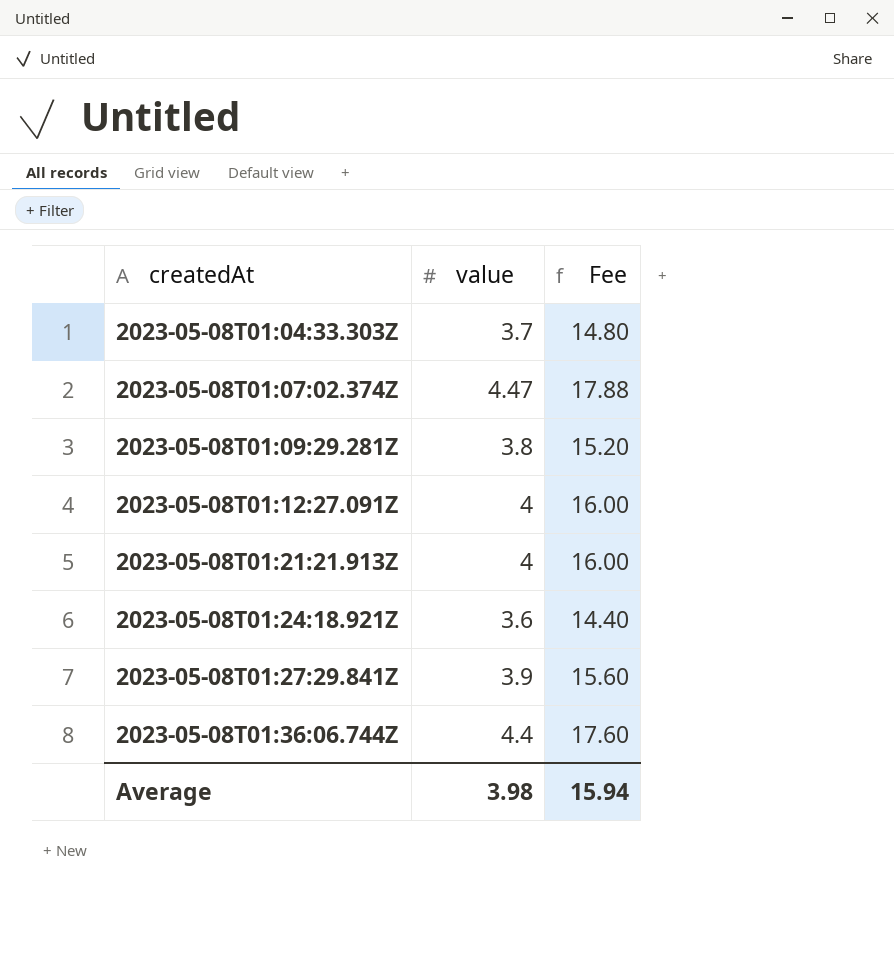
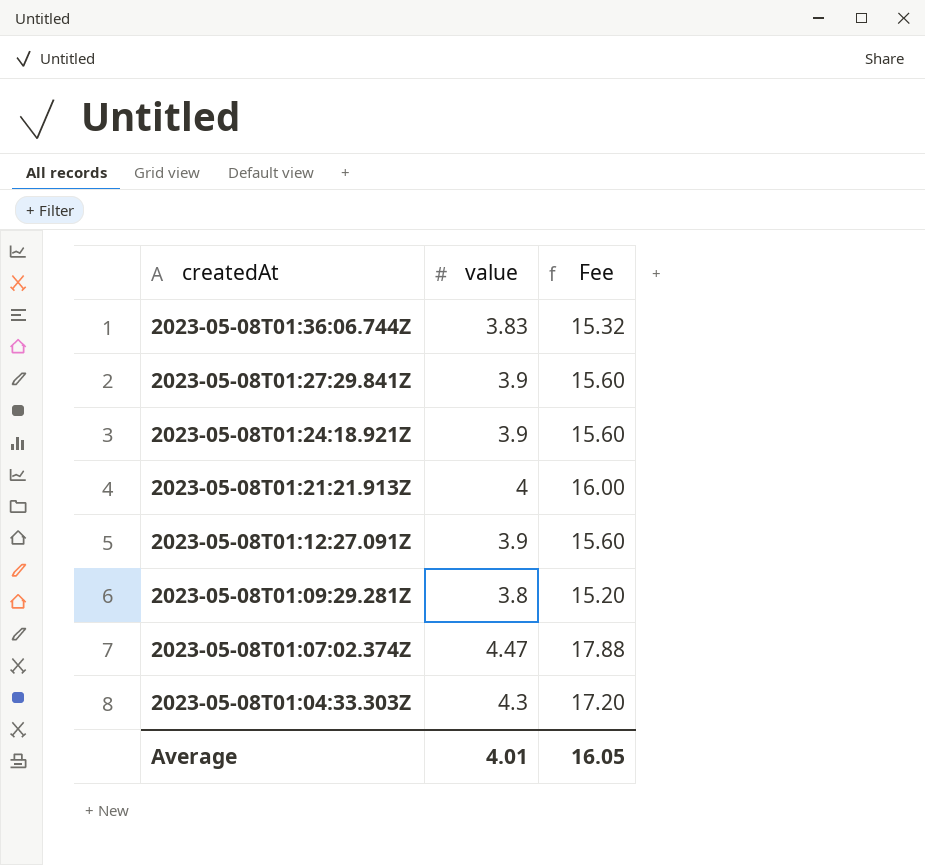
row order: createdAt ascending -> createdAt descending
2023-05-08T01:36:06.744Z | value: 4.4 -> 3.83
2023-05-08T01:36:06.744Z | Fee: 17.60 -> 15.32
2023-05-08T01:24:18.921Z | value: 3.6 -> 3.9
2023-05-08T01:24:18.921Z | Fee: 14.40 -> 15.60
2023-05-08T01:12:27.091Z | value: 4 -> 3.9
2023-05-08T01:12:27.091Z | Fee: 16.00 -> 15.60
2023-05-08T01:04:33.303Z | value: 3.7 -> 4.3
2023-05-08T01:04:33.303Z | Fee: 14.80 -> 17.20
Average | value: 3.98 -> 4.01
Average | Fee: 15.94 -> 16.05

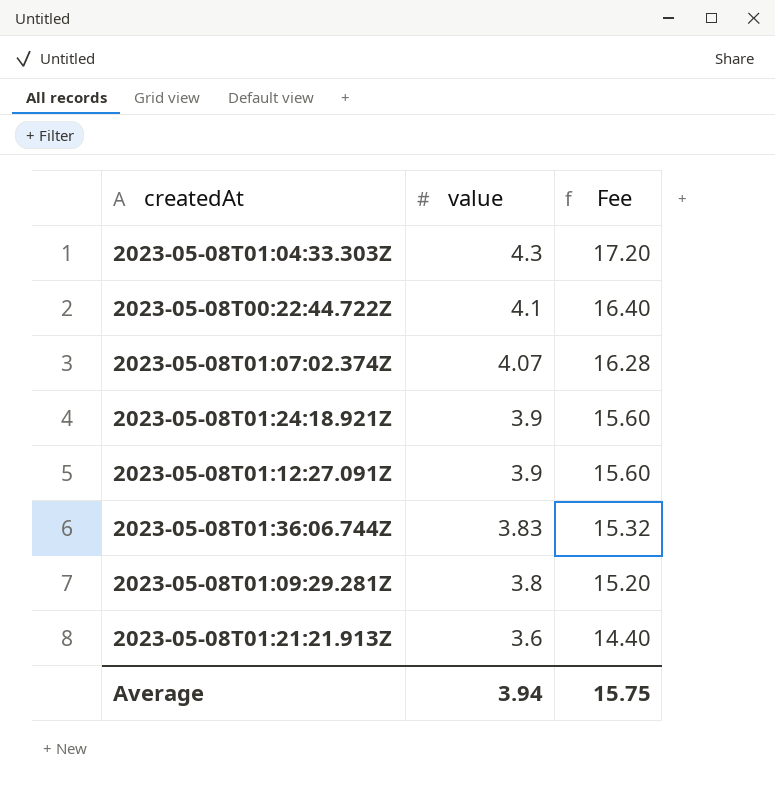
row order: createdAt descending -> value descending
row 2023-05-08T01:27:29.841Z: 3.9 | 15.60 -> none
row 2023-05-08T00:22:44.722Z: none -> 4.1 | 16.40
2023-05-08T01:07:02.374Z | value: 4.47 -> 4.07
2023-05-08T01:07:02.374Z | Fee: 17.88 -> 16.28
2023-05-08T01:21:21.913Z | value: 4 -> 3.6
2023-05-08T01:21:21.913Z | Fee: 16.00 -> 14.40
Average | value: 4.01 -> 3.94
Average | Fee: 16.05 -> 15.75

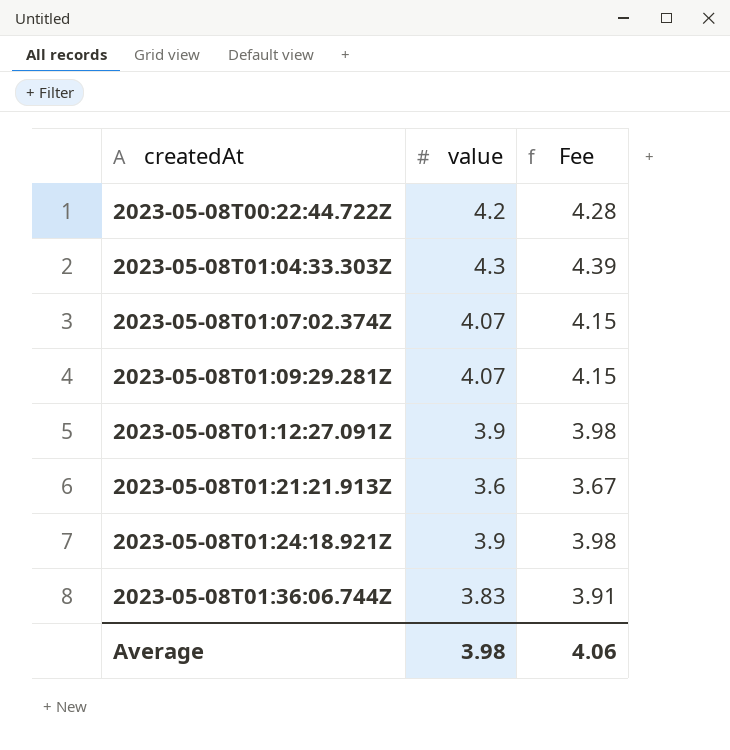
row order: value descending -> createdAt ascending
column Fee | formula: [value] * 4 -> [value] * 1.02
2023-05-08T00:22:44.722Z | value: 4.1 -> 4.2
2023-05-08T01:09:29.281Z | value: 3.8 -> 4.07
Average | value: 3.94 -> 3.98
Average | Fee: 15.75 -> 4.06

